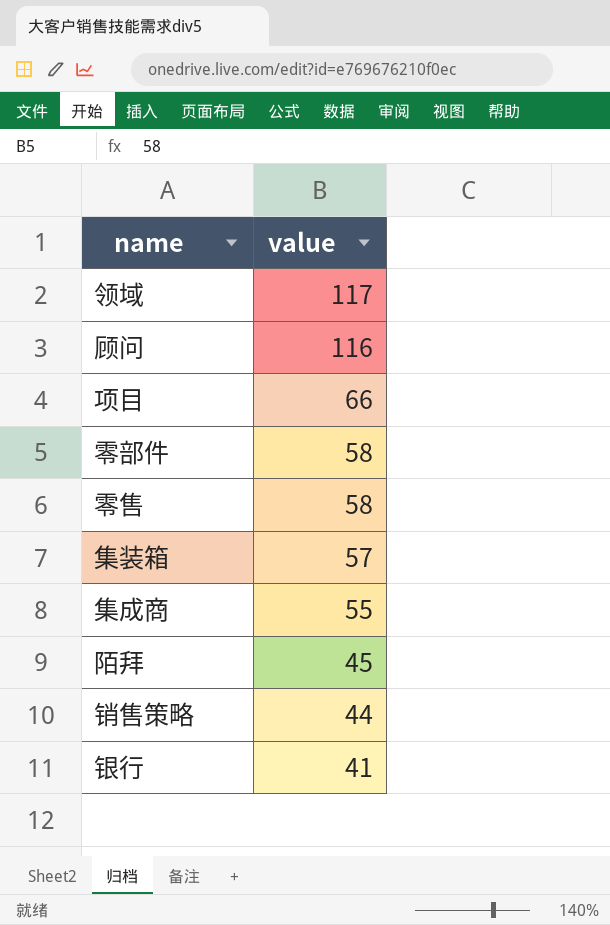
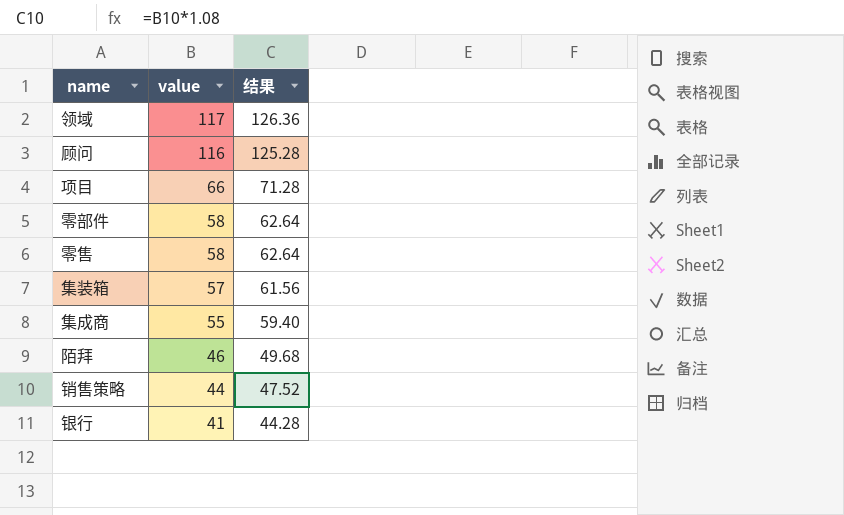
column 结果 | formula: none -> [value] * 1.08
陌拜 | value: 45 -> 46

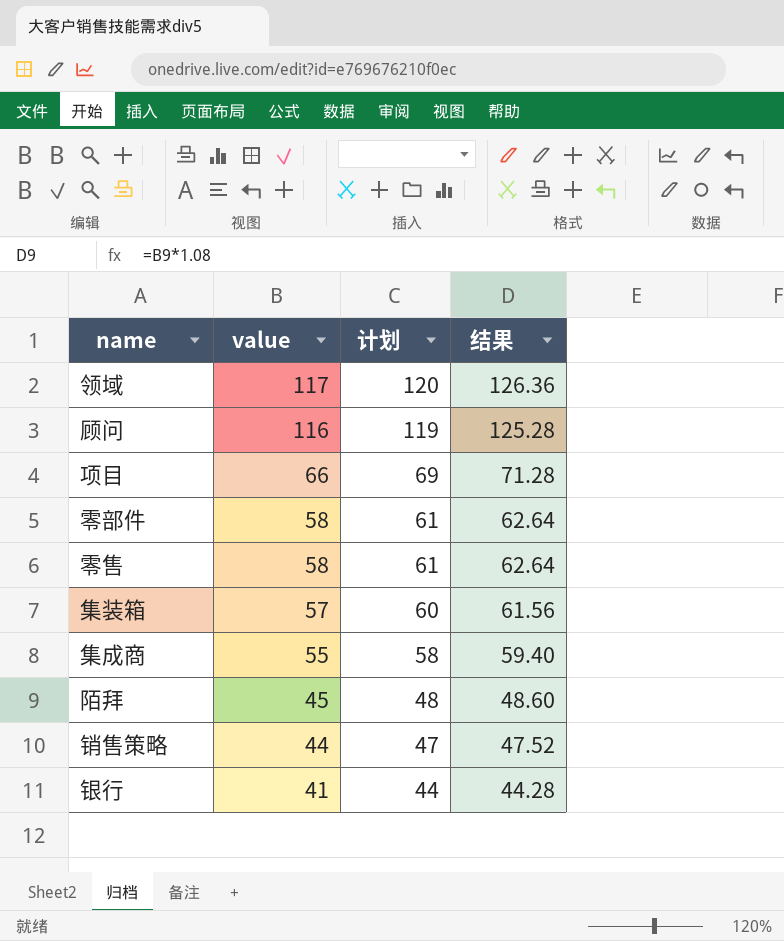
column 计划 | formula: none -> [value] + 3
陌拜 | value: 46 -> 45
陌拜 | 结果: 49.68 -> 48.60

